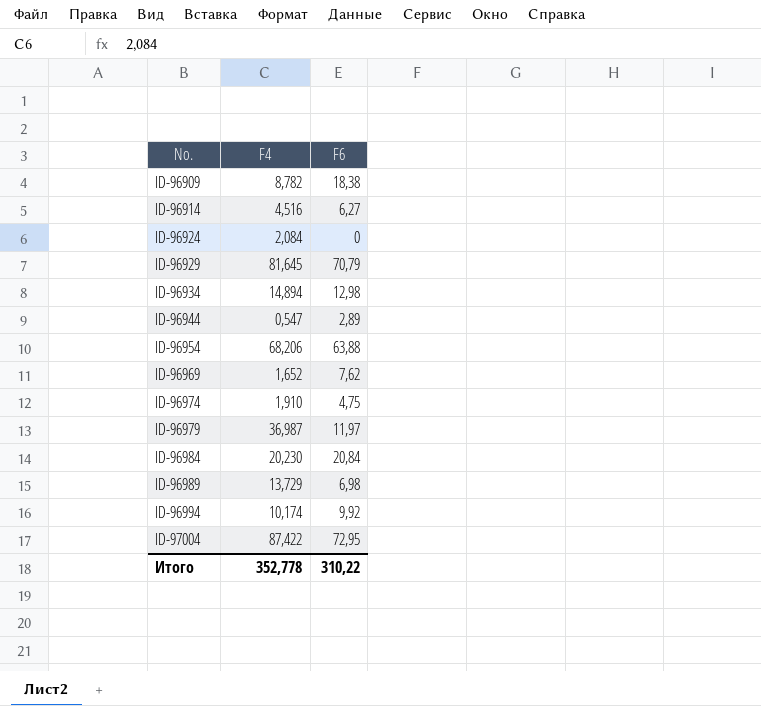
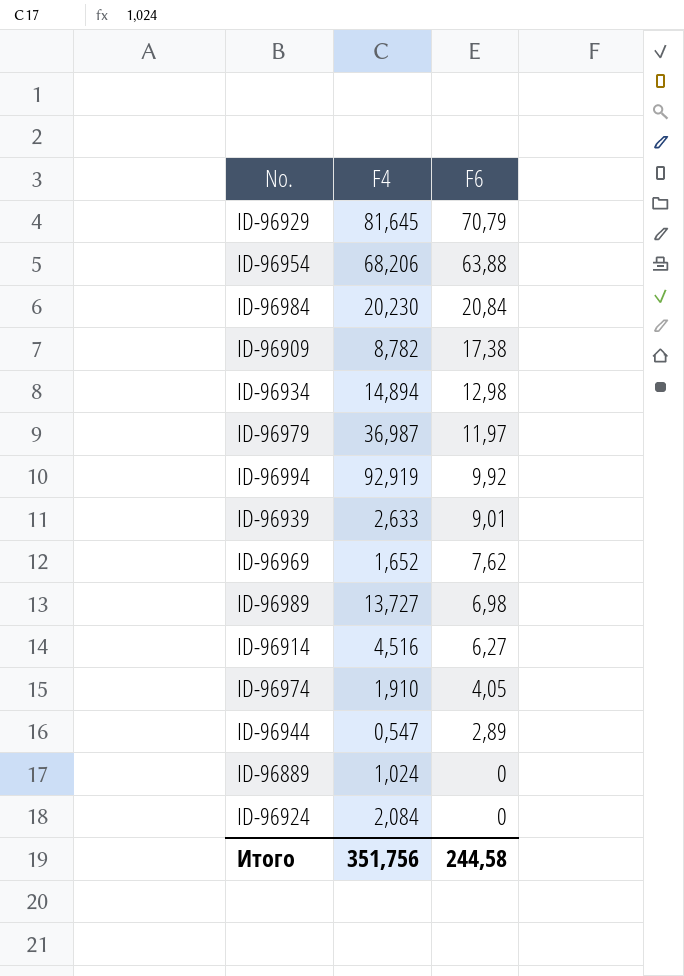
row order: No. ascending -> F6 descending
row ID-97004: 87,422 | 72,95 -> none
ID-96909 | F6: 18,38 -> 17,38
ID-96994 | F4: 10,174 -> 92,919
row ID-96939: none -> 2,633 | 9,01
ID-96989 | F4: 13,729 -> 13,727
ID-96974 | F6: 4,75 -> 4,05
row ID-96889: none -> 1,024 | 0
Итого | F4: 352,778 -> 351,756
Итого | F6: 310,22 -> 244,58

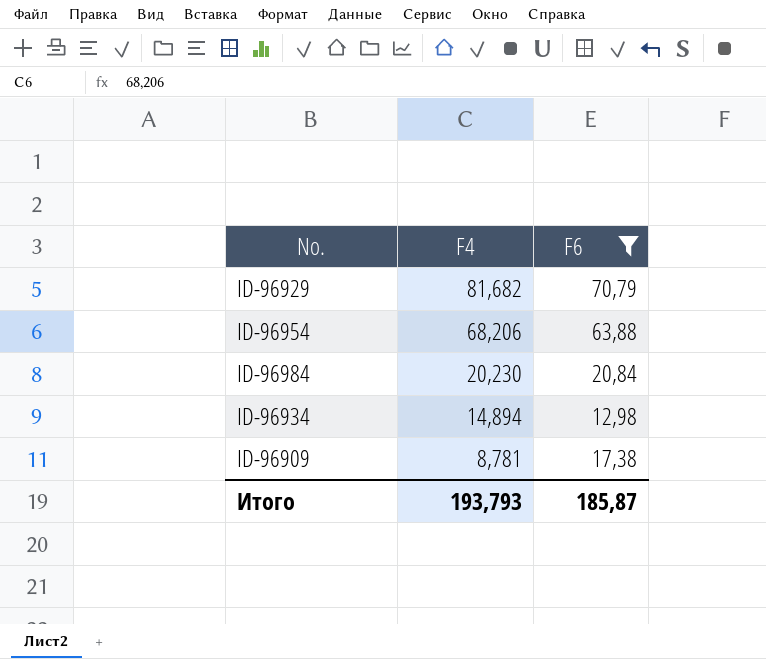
filter: none -> F6 >= 12,98
row order: F6 descending -> F4 descending
ID-96929 | F4: 81,645 -> 81,682
ID-96909 | F4: 8,782 -> 8,781
Итого | F4: 351,756 -> 193,793
Итого | F6: 244,58 -> 185,87

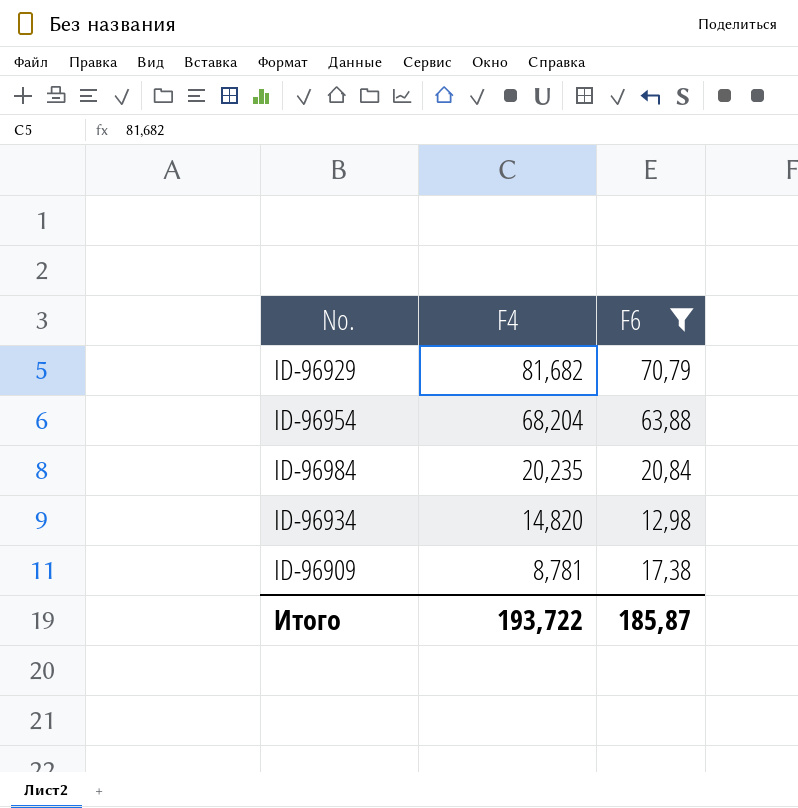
ID-96954 | F4: 68,206 -> 68,204
ID-96984 | F4: 20,230 -> 20,235
ID-96934 | F4: 14,894 -> 14,820
Итого | F4: 193,793 -> 193,722

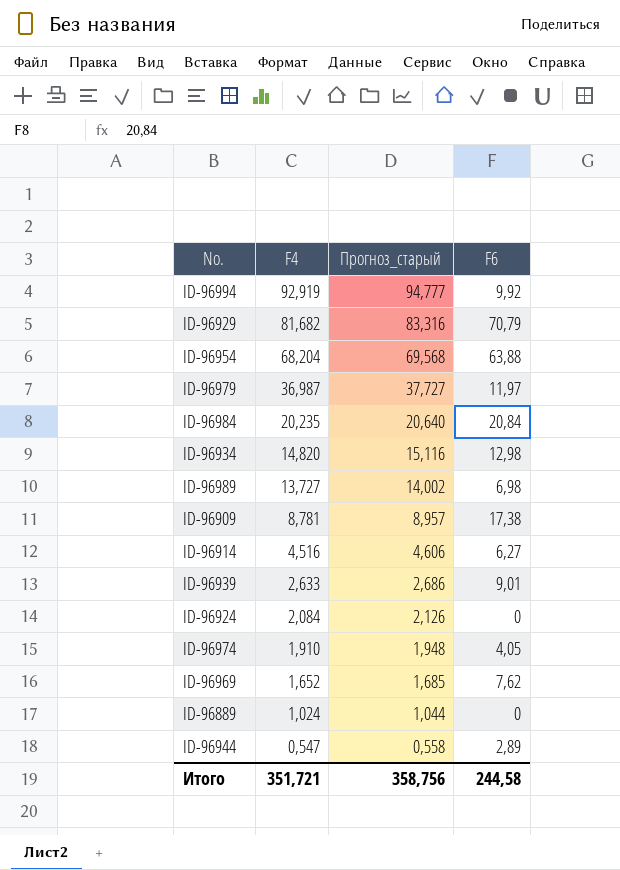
filter: F6 >= 12,98 -> none
column Прогноз_старый | formula: none -> [F4] * 1,02
Итого | F4: 193,722 -> 351,721
Итого | F6: 185,87 -> 244,58

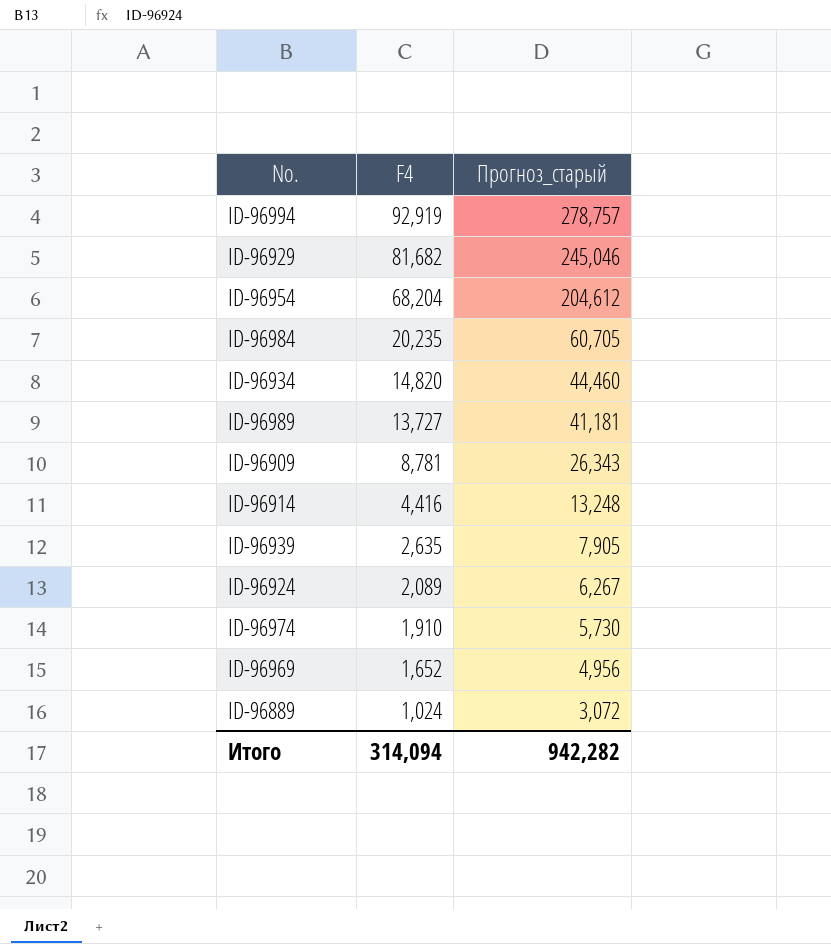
column F6 | position: 4 -> none
column Прогноз_старый | formula: [F4] * 1,02 -> [F4] * 3
row ID-96979: 36,987 | 37,727 | 11,97 -> none
row ID-96944: 0,547 | 0,558 | 2,89 -> none
ID-96914 | F4: 4,516 -> 4,416
ID-96939 | F4: 2,633 -> 2,635
ID-96924 | F4: 2,084 -> 2,089
Итого | F4: 351,721 -> 314,094
Итого | Прогноз_старый: 358,756 -> 942,282

